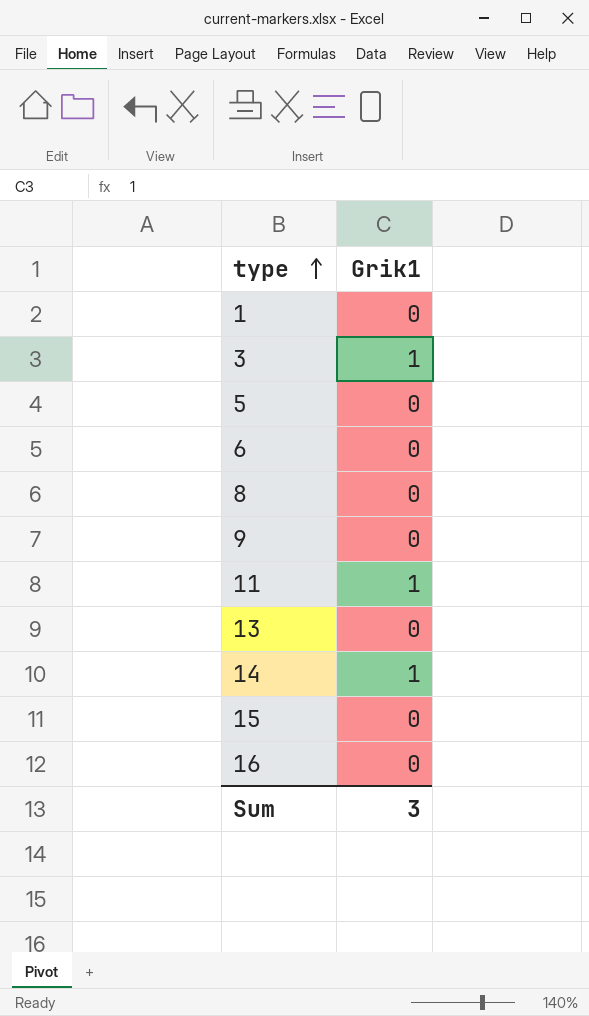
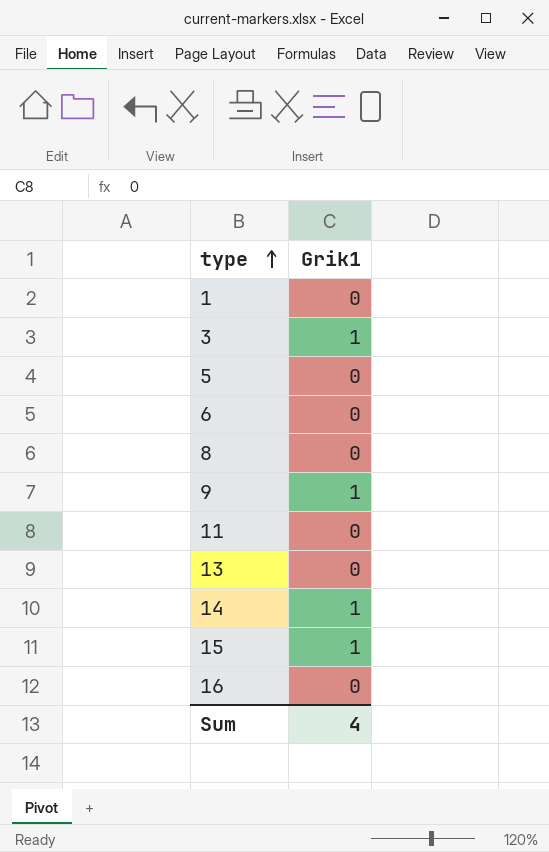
9 | Grik1: 0 -> 1
11 | Grik1: 1 -> 0
15 | Grik1: 0 -> 1
Sum | Grik1: 3 -> 4

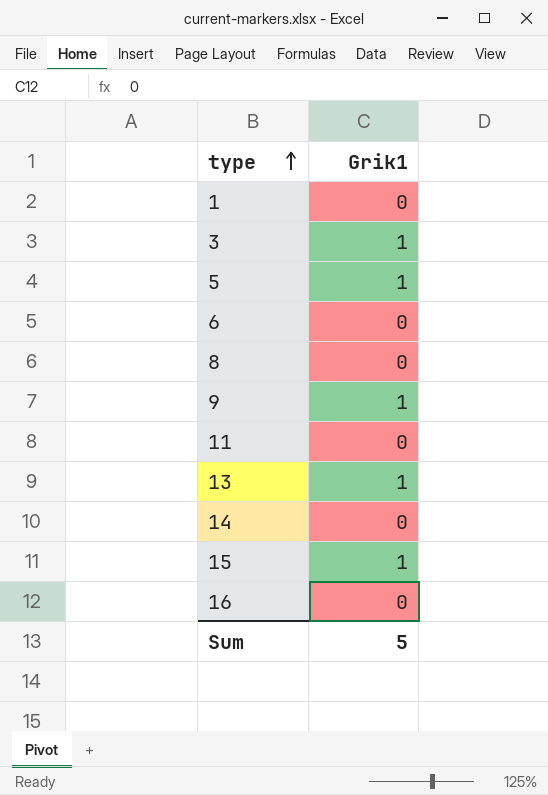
5 | Grik1: 0 -> 1
13 | Grik1: 0 -> 1
14 | Grik1: 1 -> 0
Sum | Grik1: 4 -> 5

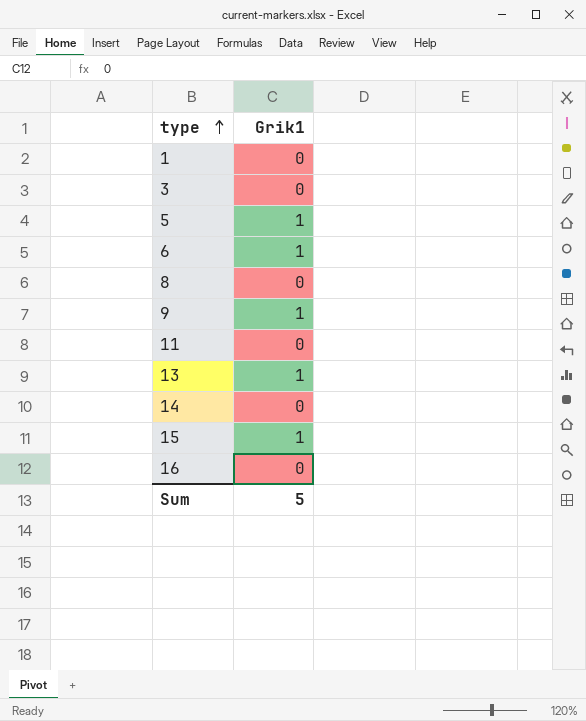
3 | Grik1: 1 -> 0
6 | Grik1: 0 -> 1

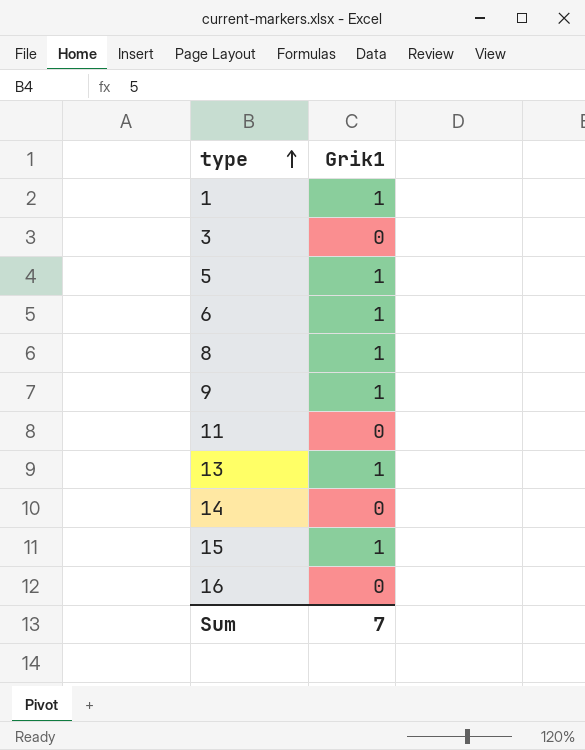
1 | Grik1: 0 -> 1
8 | Grik1: 0 -> 1
Sum | Grik1: 5 -> 7

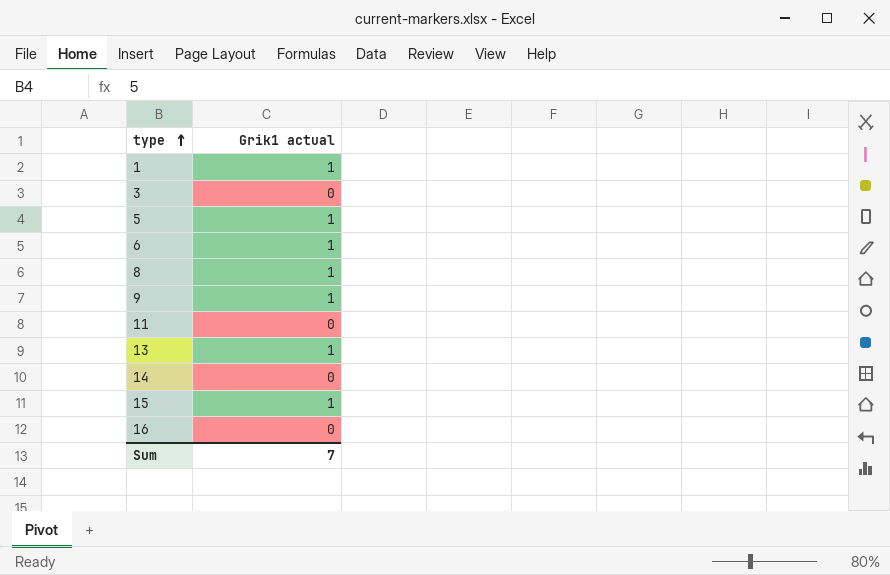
column name: Grik1 -> Grik1 actual

